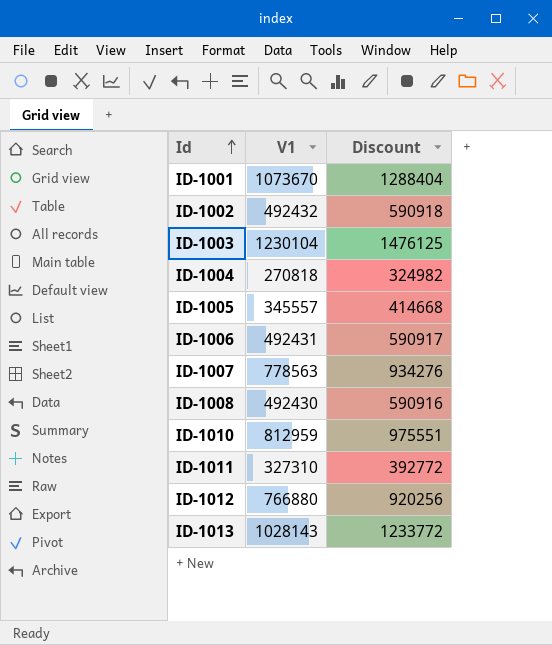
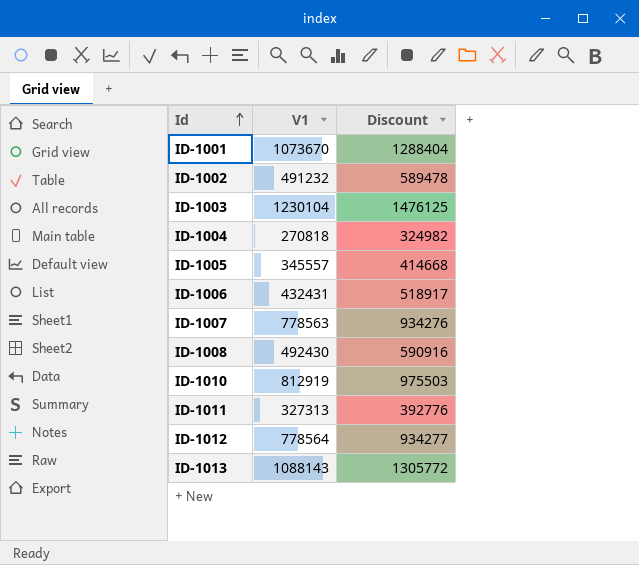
ID-1002 | V1: 492432 -> 491232
ID-1002 | Discount: 590918 -> 589478
ID-1006 | V1: 492431 -> 432431
ID-1006 | Discount: 590917 -> 518917
ID-1010 | V1: 812959 -> 812919
ID-1010 | Discount: 975551 -> 975503
ID-1011 | V1: 327310 -> 327313
ID-1011 | Discount: 392772 -> 392776
ID-1012 | V1: 766880 -> 778564
ID-1012 | Discount: 920256 -> 934277
ID-1013 | V1: 1028143 -> 1088143
ID-1013 | Discount: 1233772 -> 1305772

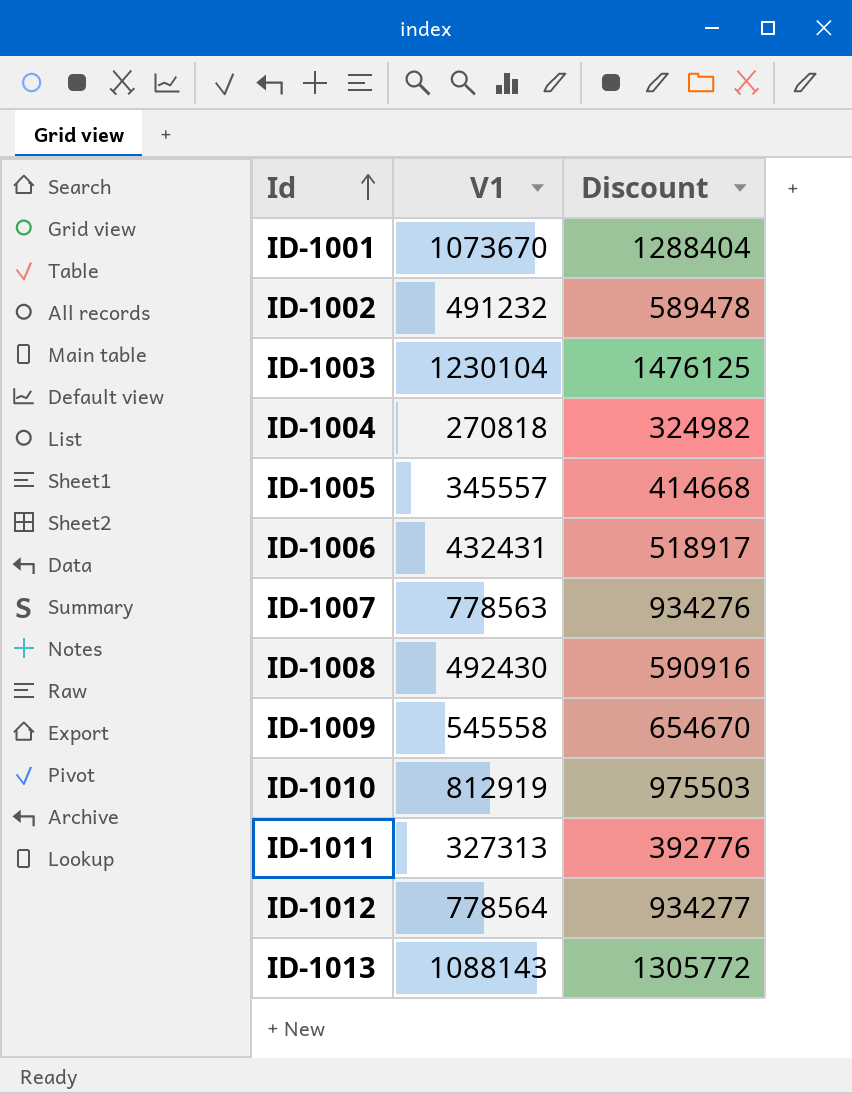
row ID-1009: none -> 545558 | 654670

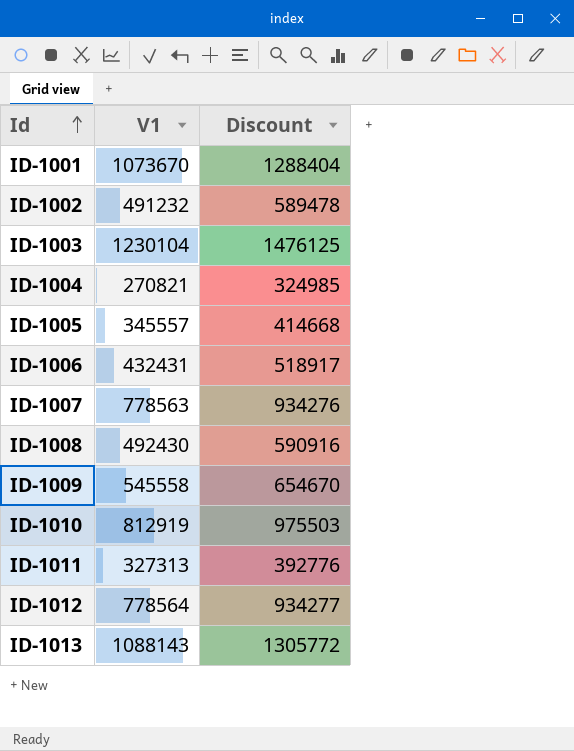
ID-1004 | V1: 270818 -> 270821
ID-1004 | Discount: 324982 -> 324985

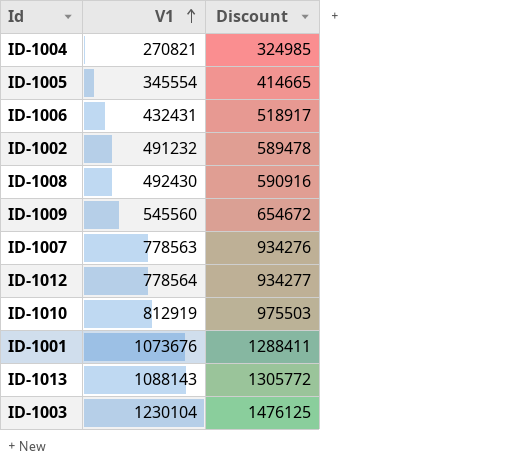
row order: Id ascending -> V1 ascending
row ID-1011: 327313 | 392776 -> none
ID-1005 | V1: 345557 -> 345554
ID-1005 | Discount: 414668 -> 414665
ID-1009 | V1: 545558 -> 545560
ID-1009 | Discount: 654670 -> 654672
ID-1001 | V1: 1073670 -> 1073676
ID-1001 | Discount: 1288404 -> 1288411

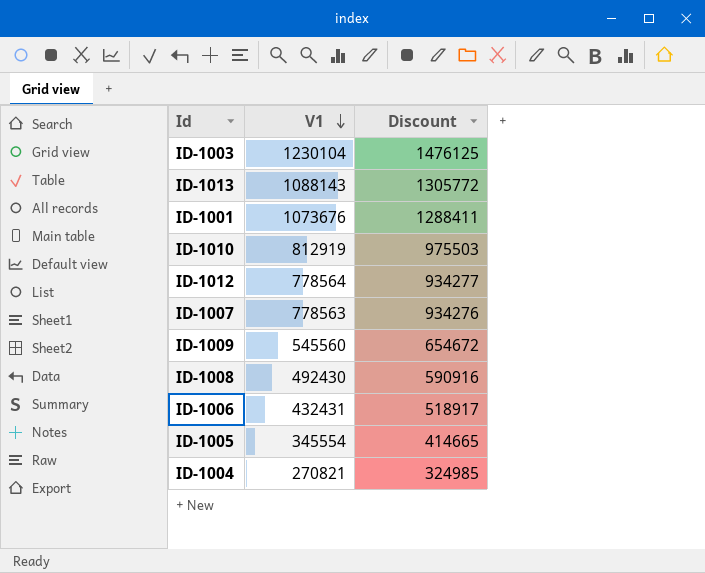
row order: V1 ascending -> V1 descending
row ID-1002: 491232 | 589478 -> none

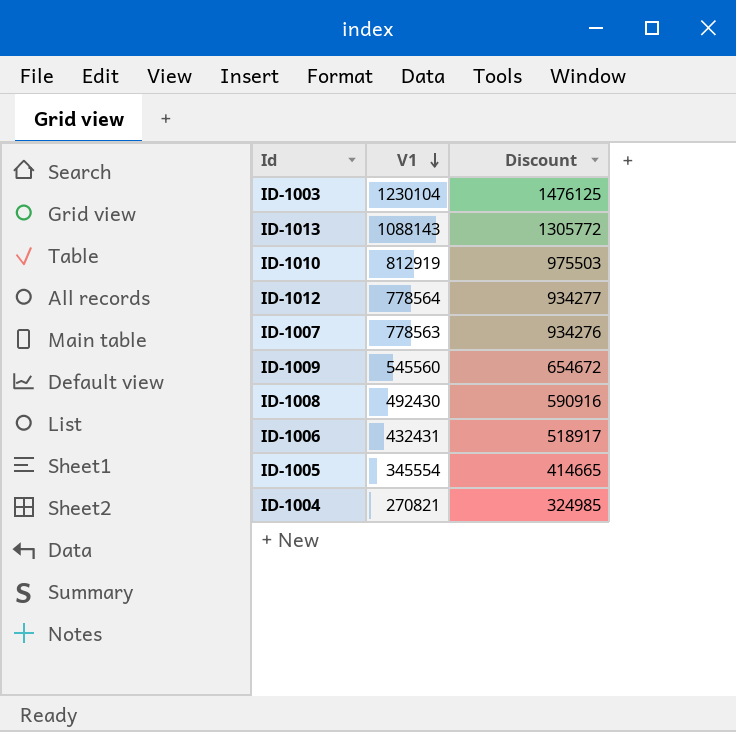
row ID-1001: 1073676 | 1288411 -> none

